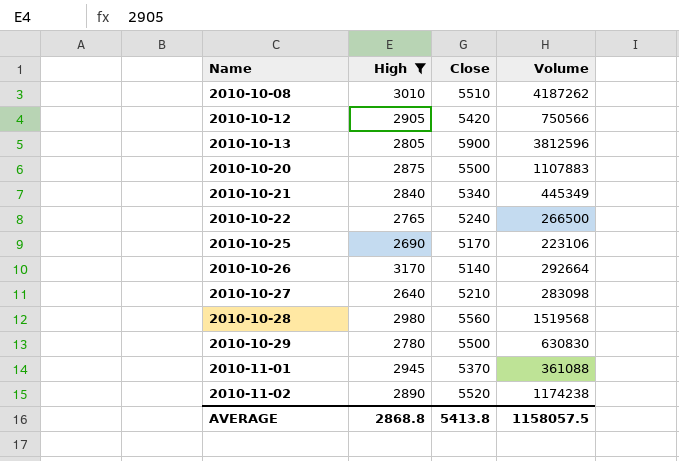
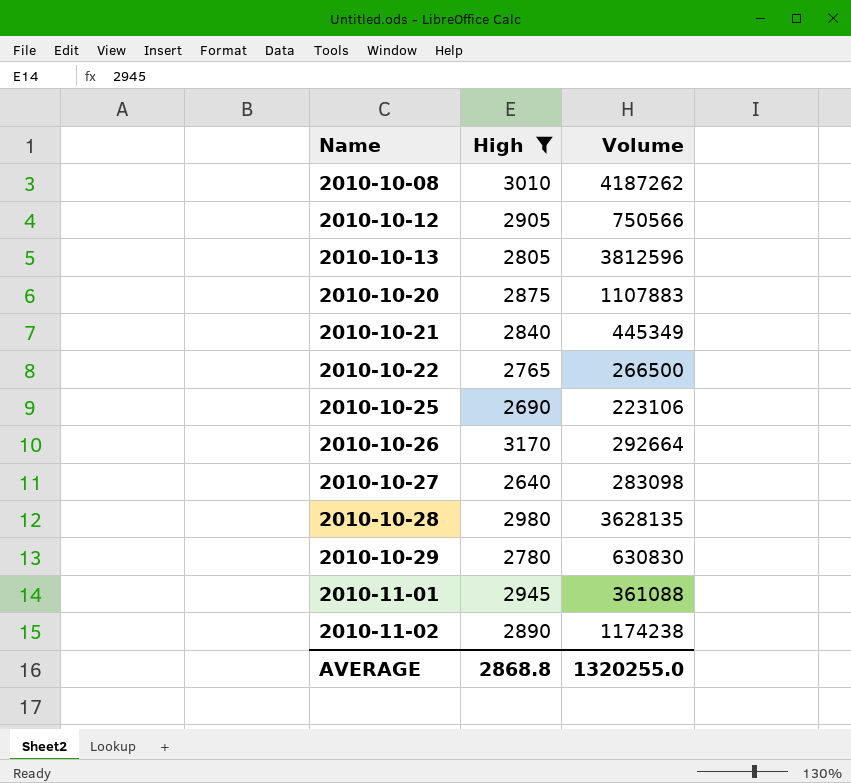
column Close | position: 3 -> none
2010-10-28 | Volume: 1519568 -> 3628135
AVERAGE | Volume: 1158057.5 -> 1320255.0

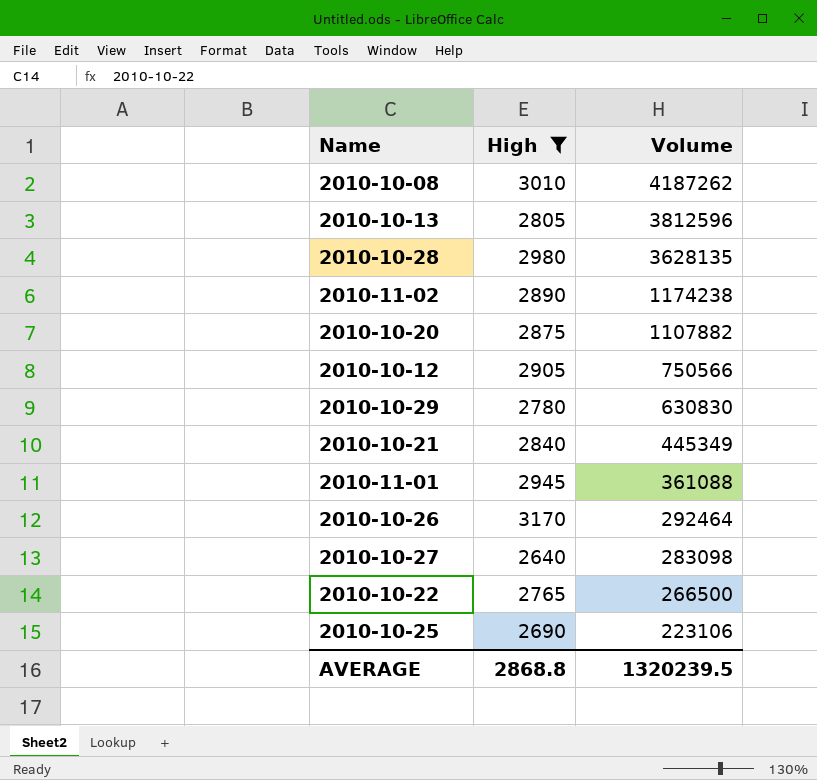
row order: Name ascending -> Volume descending
2010-10-20 | Volume: 1107883 -> 1107882
2010-10-26 | Volume: 292664 -> 292464
AVERAGE | Volume: 1320255.0 -> 1320239.5

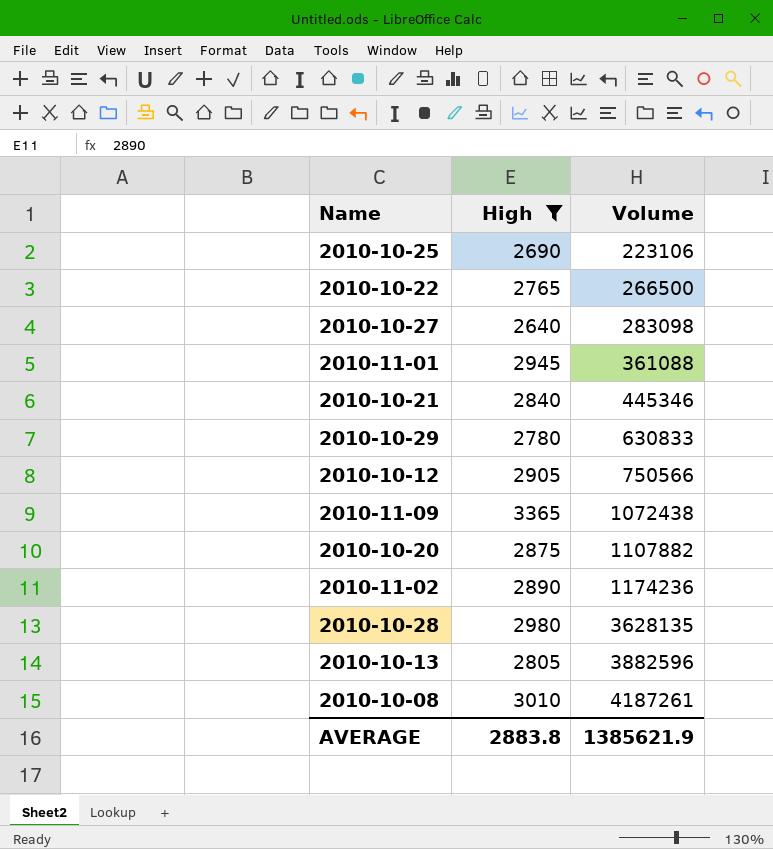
row order: Volume descending -> Volume ascending
row 2010-10-26: 3170 | 292464 -> none
2010-10-21 | Volume: 445349 -> 445346
2010-10-29 | Volume: 630830 -> 630833
row 2010-11-09: none -> 3365 | 1072438
2010-11-02 | Volume: 1174238 -> 1174236
2010-10-13 | Volume: 3812596 -> 3882596
2010-10-08 | Volume: 4187262 -> 4187261
AVERAGE | High: 2868.8 -> 2883.8
AVERAGE | Volume: 1320239.5 -> 1385621.9

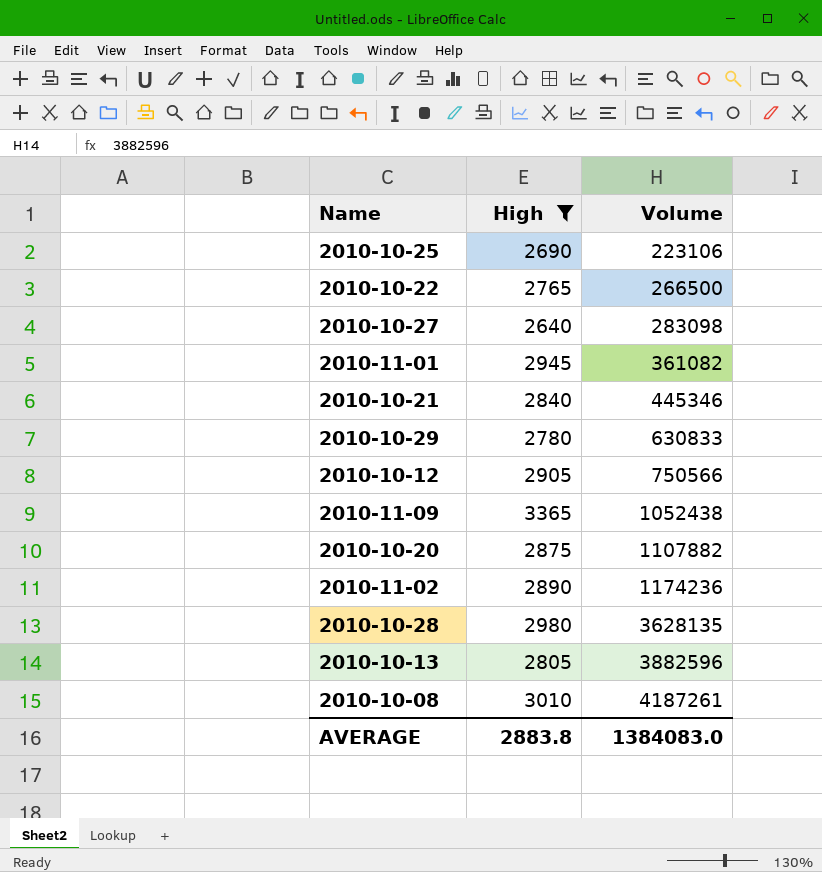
2010-11-01 | Volume: 361088 -> 361082
2010-11-09 | Volume: 1072438 -> 1052438
AVERAGE | Volume: 1385621.9 -> 1384083.0

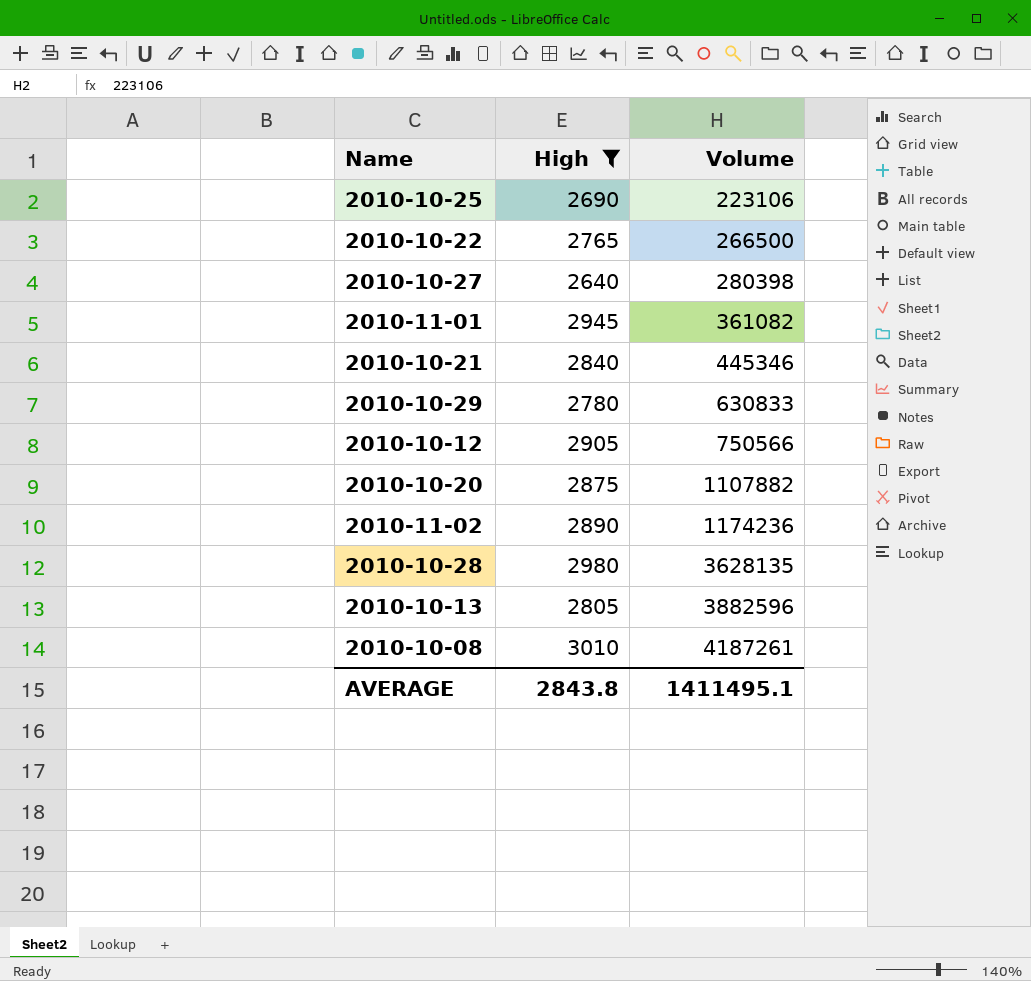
row 2010-11-09: 3365 | 1052438 -> none
2010-10-27 | Volume: 283098 -> 280398
AVERAGE | High: 2883.8 -> 2843.8
AVERAGE | Volume: 1384083.0 -> 1411495.1

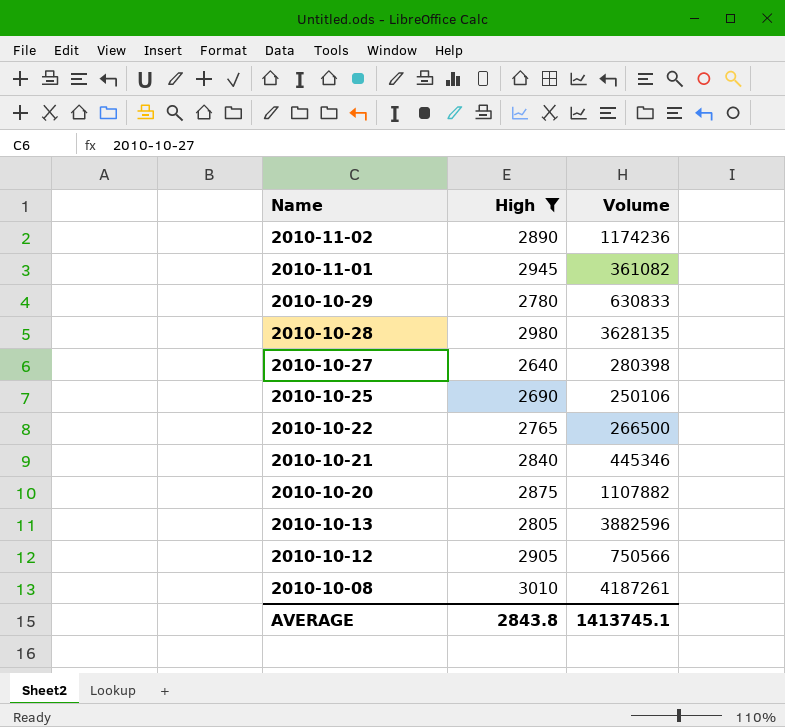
row order: Volume ascending -> Name descending
2010-10-25 | Volume: 223106 -> 250106
AVERAGE | Volume: 1411495.1 -> 1413745.1

